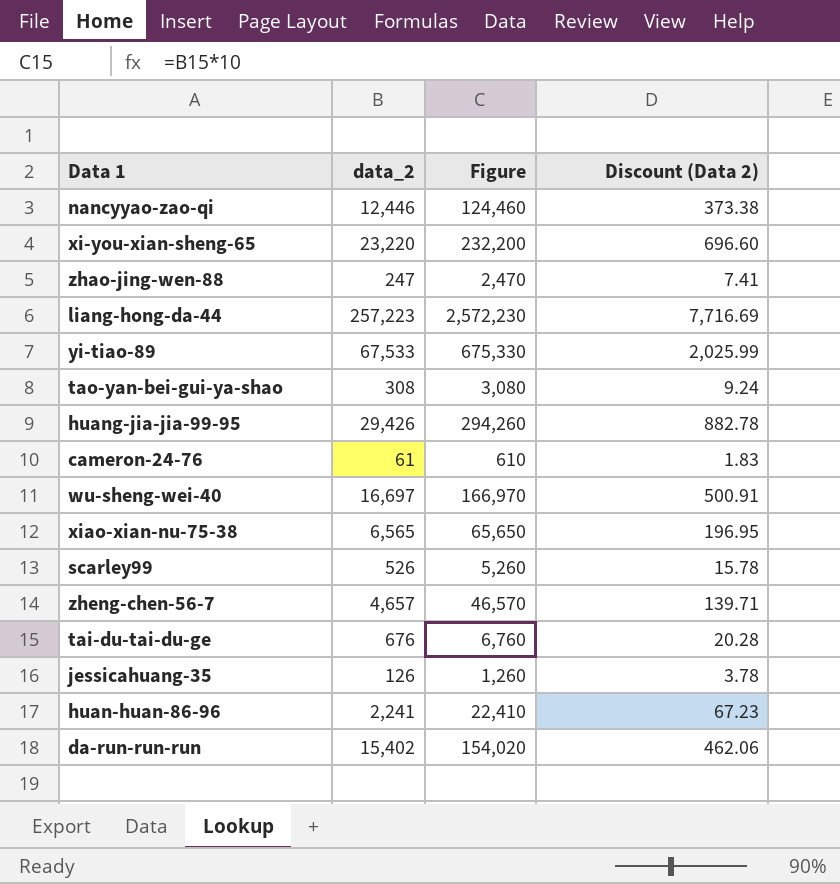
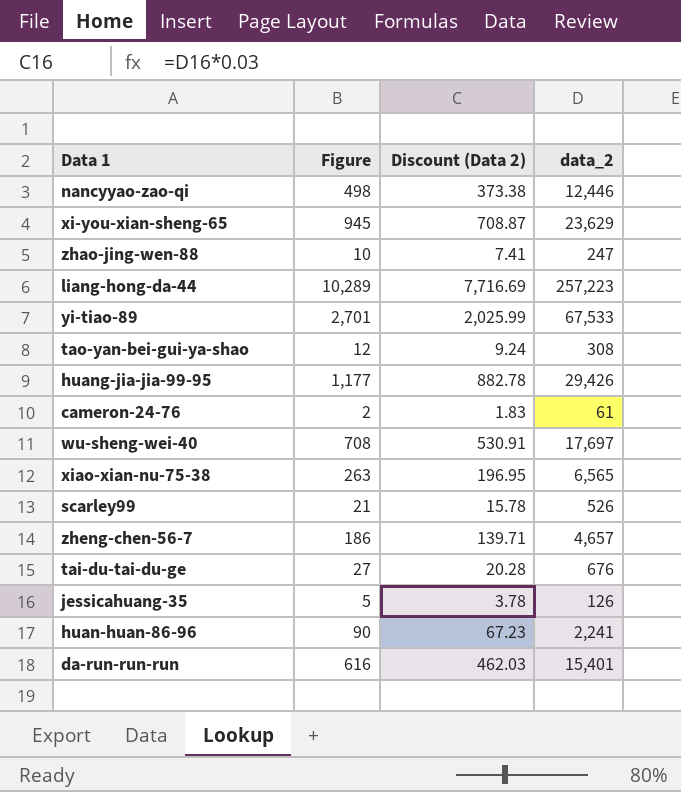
column Figure | formula: [data_2] * 10 -> [data_2] * 0.04
column data_2 | position: 2 -> 4
xi-you-xian-sheng-65 | Discount (Data 2): 696.60 -> 708.87
xi-you-xian-sheng-65 | data_2: 23,220 -> 23,629
wu-sheng-wei-40 | Discount (Data 2): 500.91 -> 530.91
wu-sheng-wei-40 | data_2: 16,697 -> 17,697
da-run-run-run | Discount (Data 2): 462.06 -> 462.03
da-run-run-run | data_2: 15,402 -> 15,401

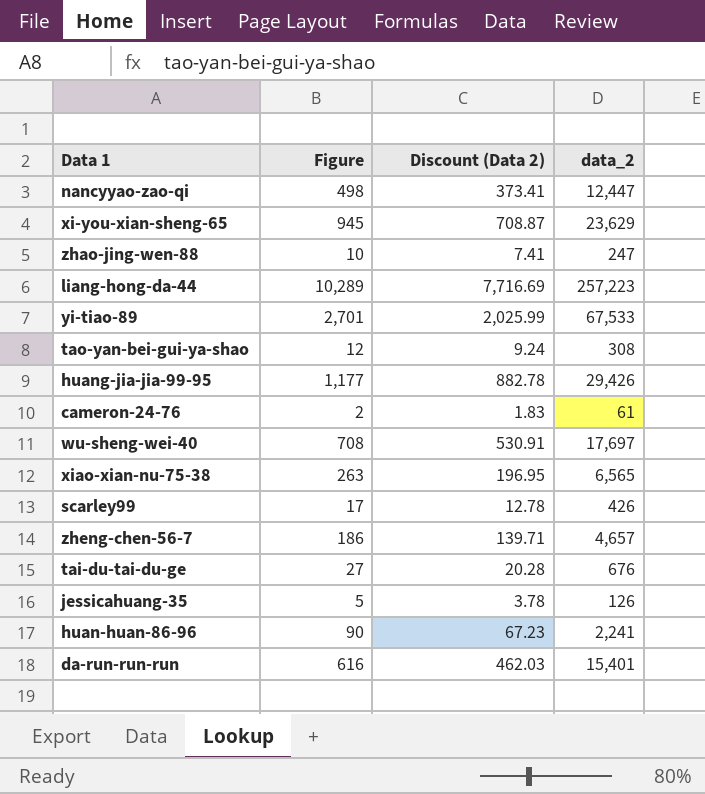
nancyyao-zao-qi | Discount (Data 2): 373.38 -> 373.41
nancyyao-zao-qi | data_2: 12,446 -> 12,447
scarley99 | Figure: 21 -> 17
scarley99 | Discount (Data 2): 15.78 -> 12.78
scarley99 | data_2: 526 -> 426

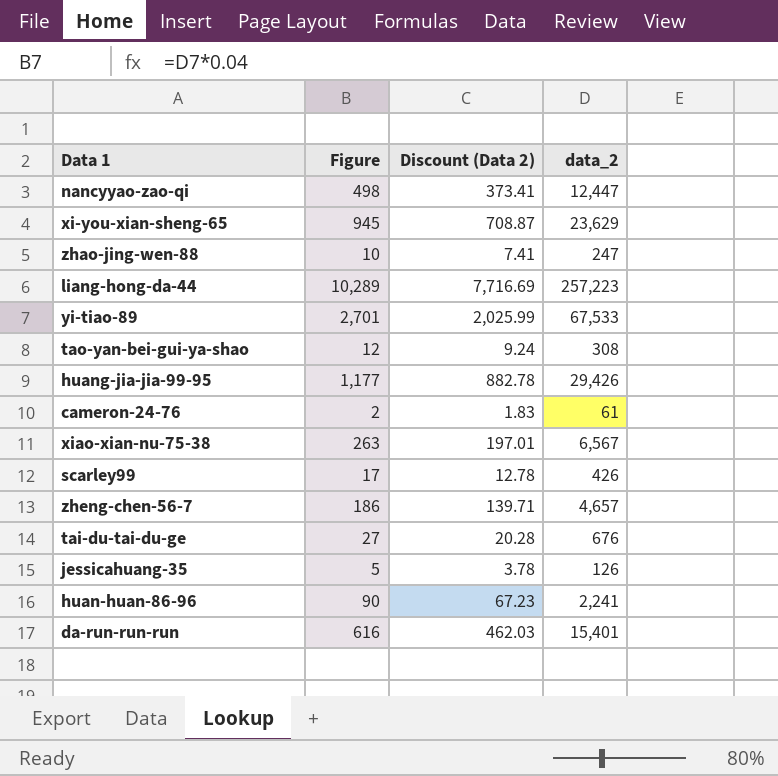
row wu-sheng-wei-40: 708 | 530.91 | 17,697 -> none
xiao-xian-nu-75-38 | Discount (Data 2): 196.95 -> 197.01
xiao-xian-nu-75-38 | data_2: 6,565 -> 6,567

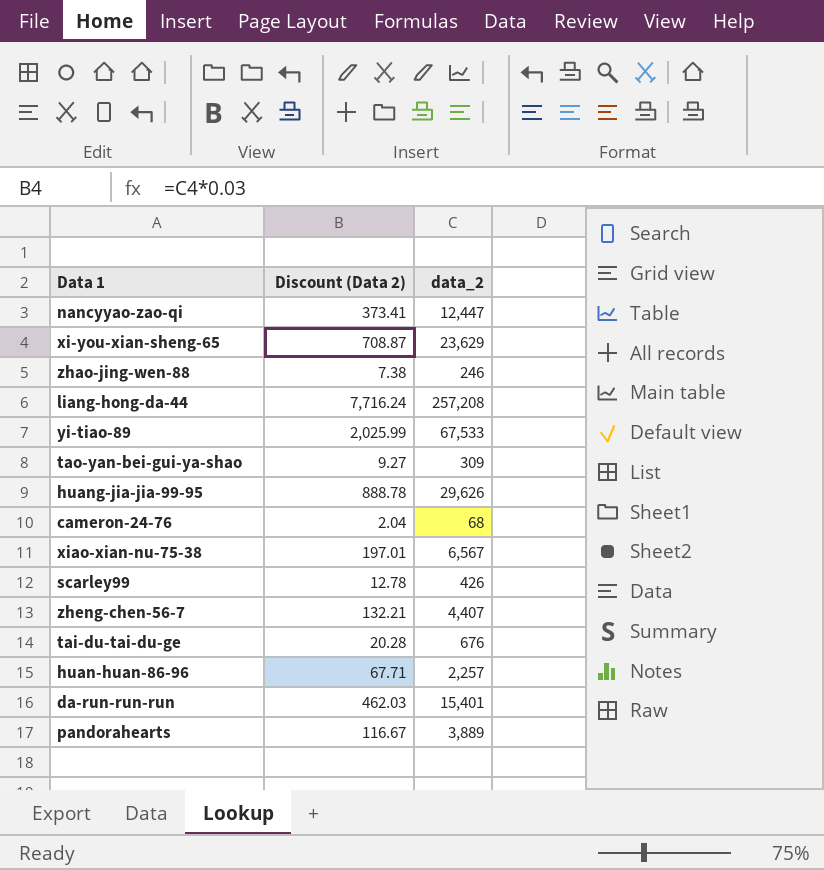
column Figure | formula: [data_2] * 0.04 -> none
row jessicahuang-35: 5 | 3.78 | 126 -> none
zhao-jing-wen-88 | Discount (Data 2): 7.41 -> 7.38
zhao-jing-wen-88 | data_2: 247 -> 246
liang-hong-da-44 | Discount (Data 2): 7,716.69 -> 7,716.24
liang-hong-da-44 | data_2: 257,223 -> 257,208
tao-yan-bei-gui-ya-shao | Discount (Data 2): 9.24 -> 9.27
tao-yan-bei-gui-ya-shao | data_2: 308 -> 309
huang-jia-jia-99-95 | Discount (Data 2): 882.78 -> 888.78
huang-jia-jia-99-95 | data_2: 29,426 -> 29,626
cameron-24-76 | Discount (Data 2): 1.83 -> 2.04
cameron-24-76 | data_2: 61 -> 68
zheng-chen-56-7 | Discount (Data 2): 139.71 -> 132.21
zheng-chen-56-7 | data_2: 4,657 -> 4,407
huan-huan-86-96 | Discount (Data 2): 67.23 -> 67.71
huan-huan-86-96 | data_2: 2,241 -> 2,257
row pandorahearts: none -> 116.67 | 3,889

